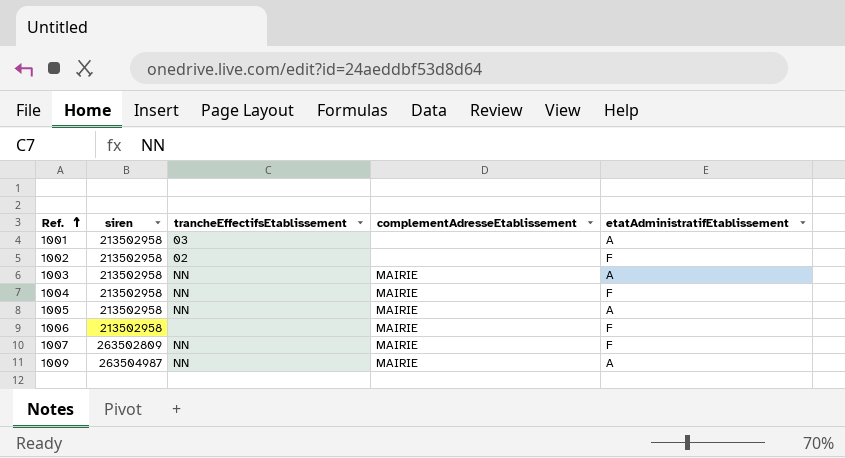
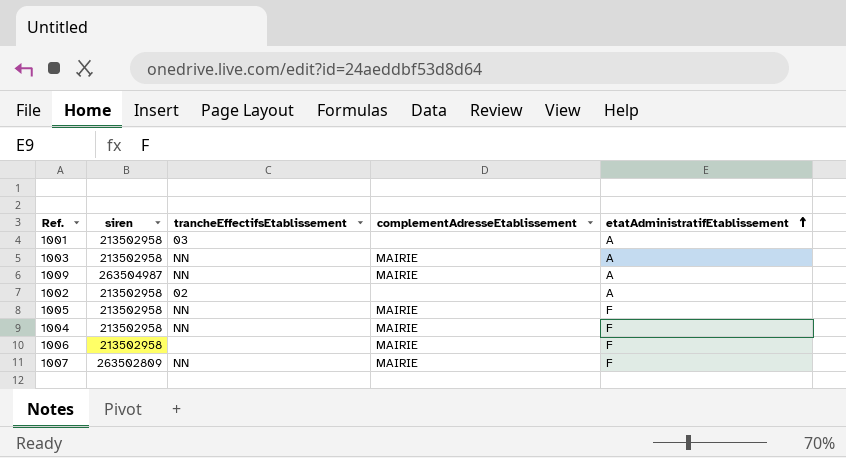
row order: Ref. ascending -> etatAdministratifEtablissement ascending
1002 | etatAdministratifEtablissement: F -> A
1005 | etatAdministratifEtablissement: A -> F

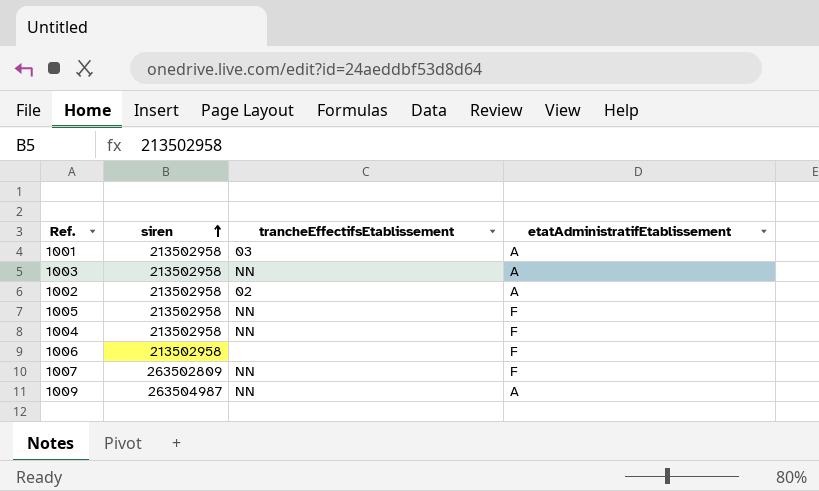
row order: etatAdministratifEtablissement ascending -> siren ascending
column complementAdresseEtablissement | position: 4 -> none

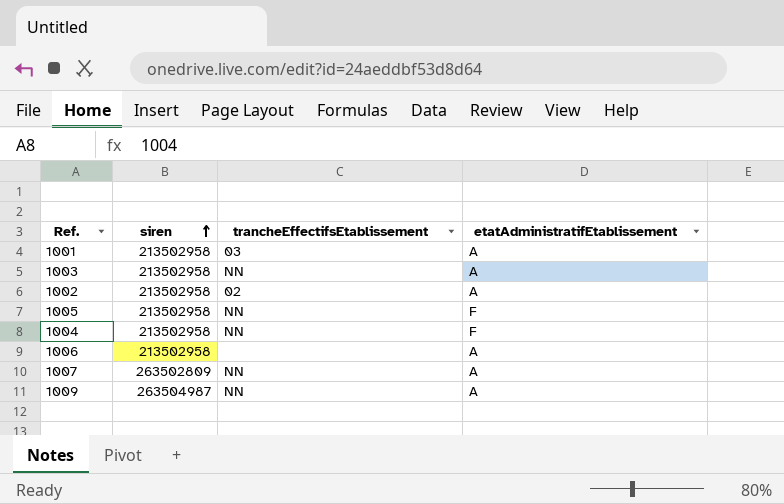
1006 | etatAdministratifEtablissement: F -> A
1007 | etatAdministratifEtablissement: F -> A

